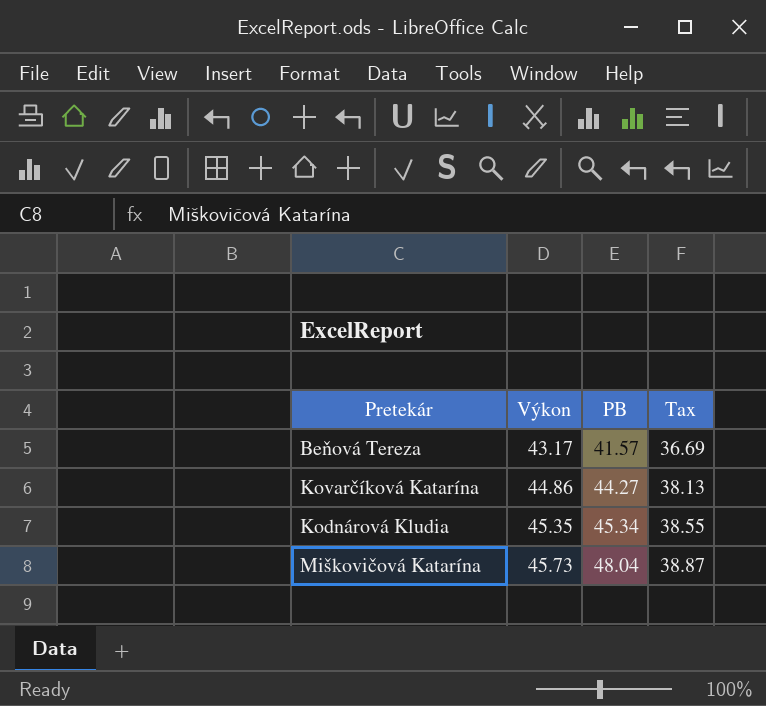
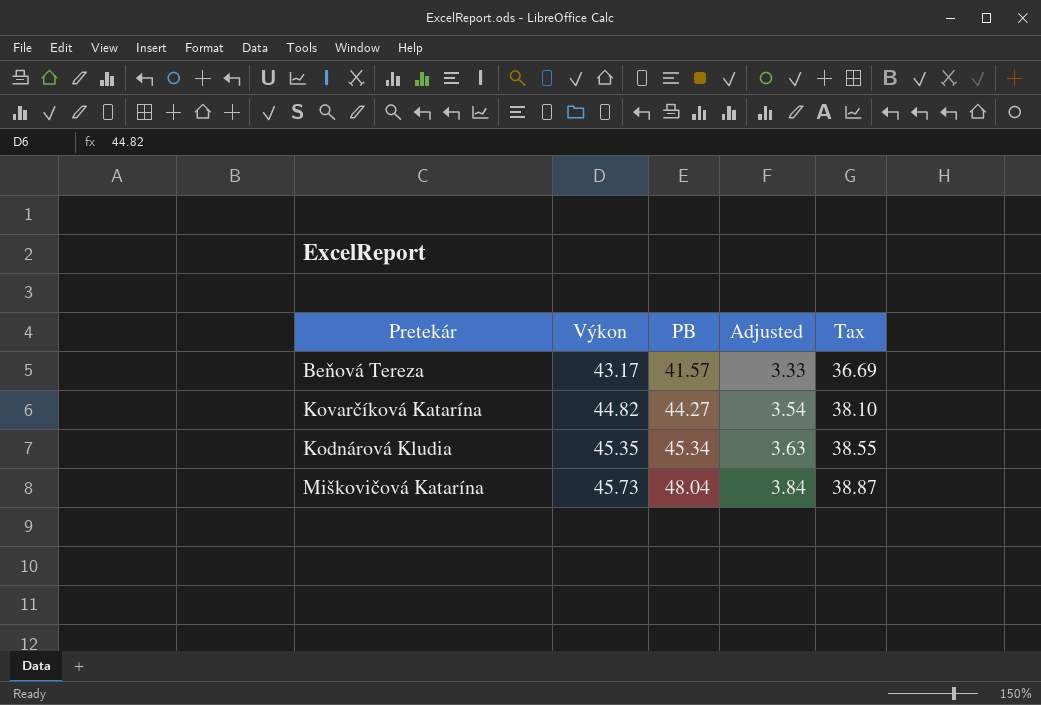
column Adjusted | formula: none -> [PB] * 0.08
Kovarčíková Katarína | Výkon: 44.86 -> 44.82
Kovarčíková Katarína | Tax: 38.13 -> 38.10

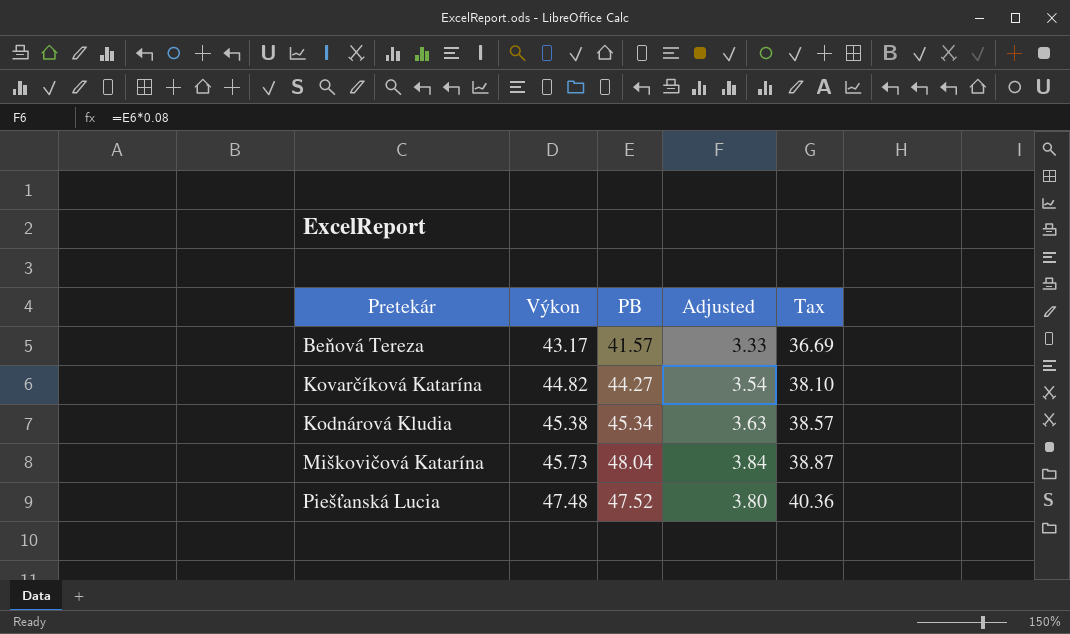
Kodnárová Kludia | Výkon: 45.35 -> 45.38
Kodnárová Kludia | Tax: 38.55 -> 38.57
row Piešťanská Lucia: none -> 47.48 | 47.52 | 3.80 | 40.36

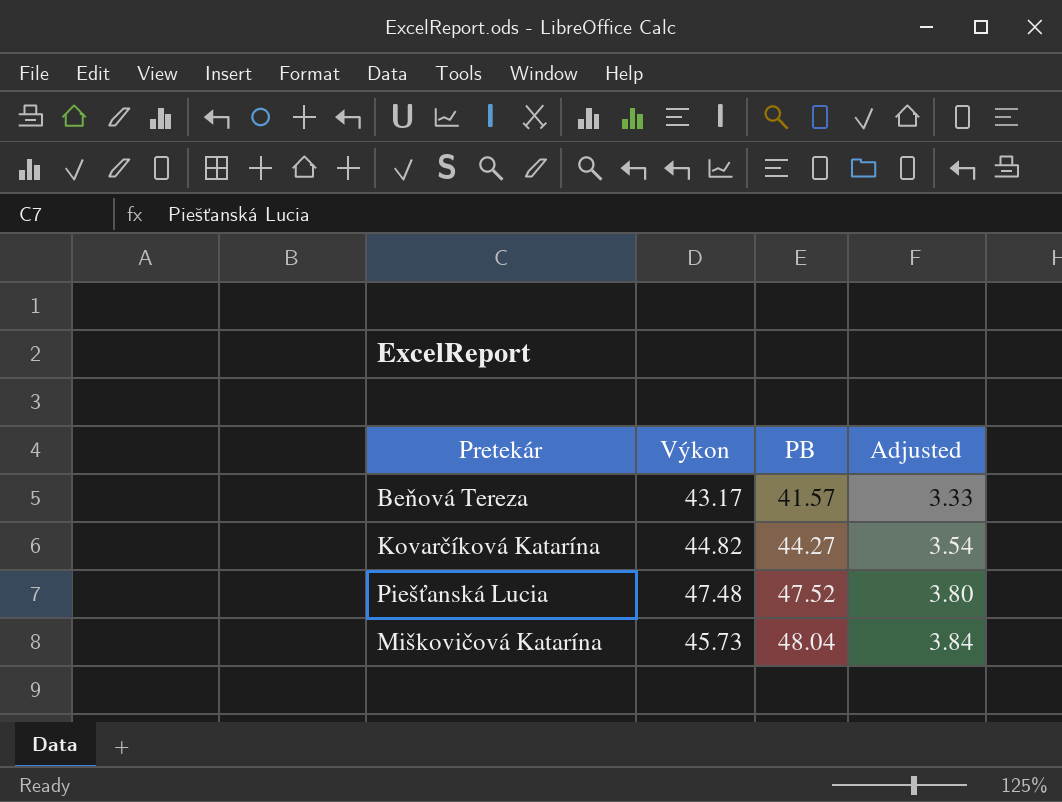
row order: Výkon ascending -> PB ascending
column Tax | formula: [Výkon] * 0.85 -> none
row Kodnárová Kludia: 45.38 | 45.34 | 3.63 | 38.57 -> none

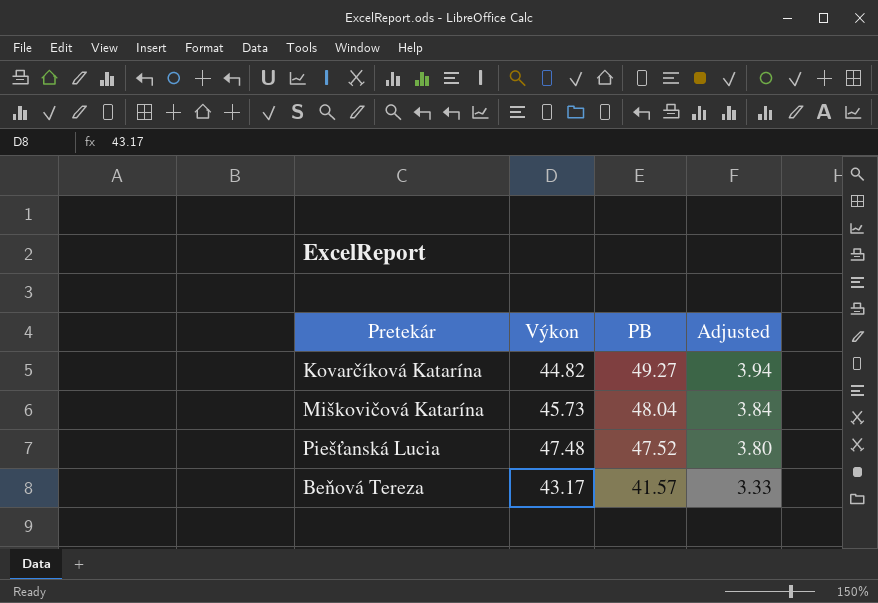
row order: PB ascending -> PB descending
Kovarčíková Katarína | PB: 44.27 -> 49.27
Kovarčíková Katarína | Adjusted: 3.54 -> 3.94

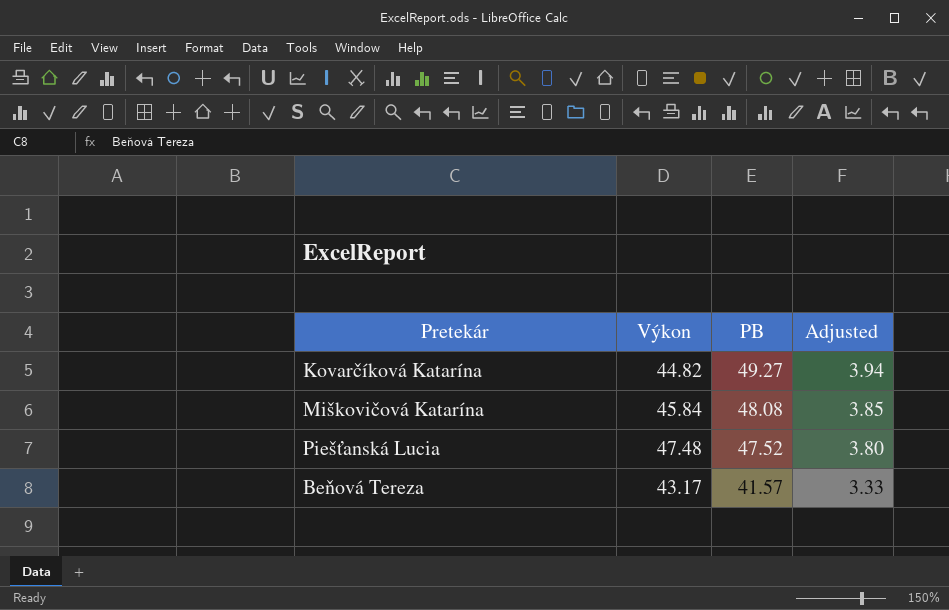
Miškovičová Katarína | Výkon: 45.73 -> 45.84
Miškovičová Katarína | PB: 48.04 -> 48.08
Miškovičová Katarína | Adjusted: 3.84 -> 3.85

